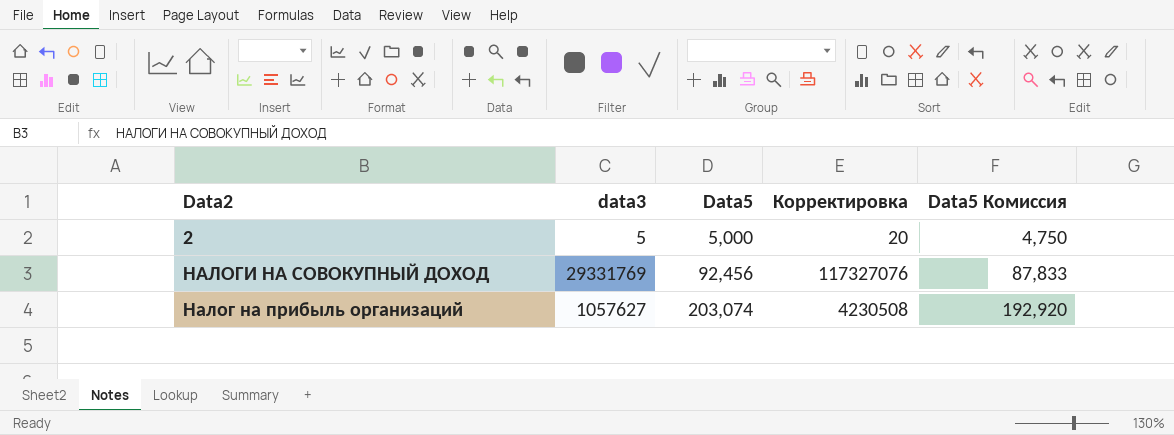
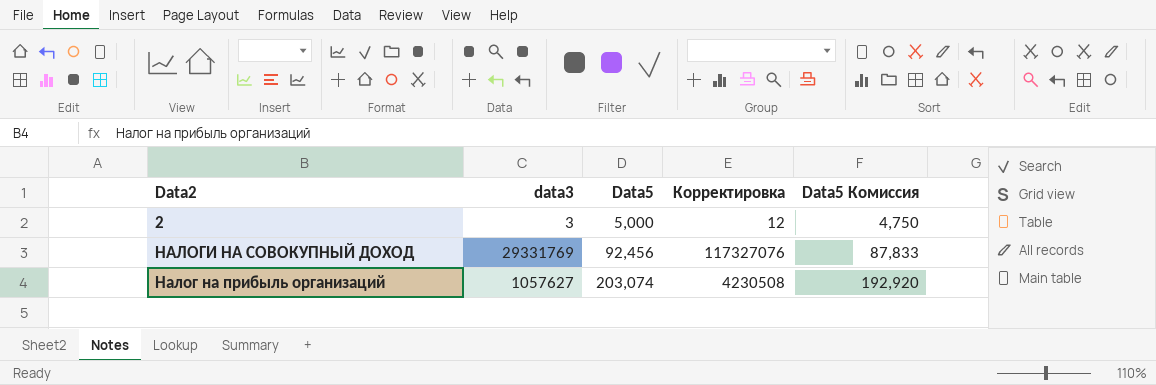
2 | data3: 5 -> 3
2 | Корректировка: 20 -> 12

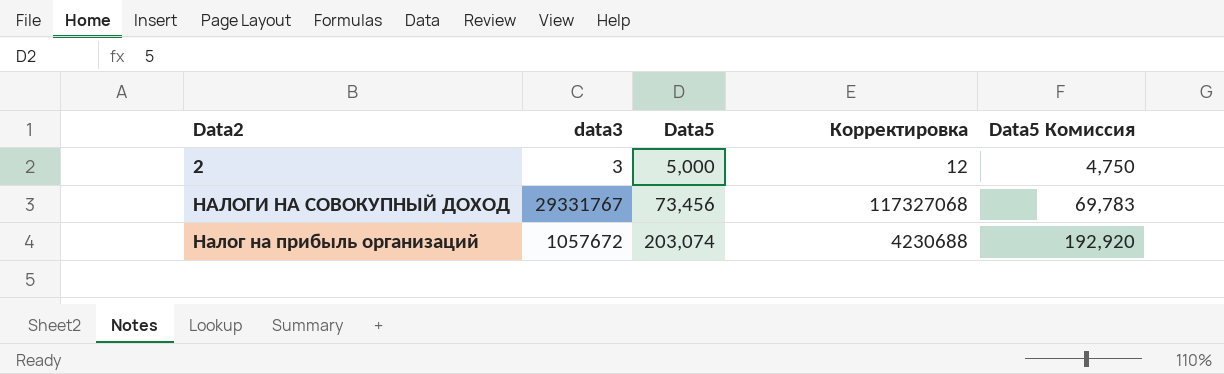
НАЛОГИ НА СОВОКУПНЫЙ ДОХОД | data3: 29331769 -> 29331767
НАЛОГИ НА СОВОКУПНЫЙ ДОХОД | Data5: 92,456 -> 73,456
НАЛОГИ НА СОВОКУПНЫЙ ДОХОД | Корректировка: 117327076 -> 117327068
НАЛОГИ НА СОВОКУПНЫЙ ДОХОД | Data5 Комиссия: 87,833 -> 69,783
Налог на прибыль организаций | data3: 1057627 -> 1057672
Налог на прибыль организаций | Корректировка: 4230508 -> 4230688

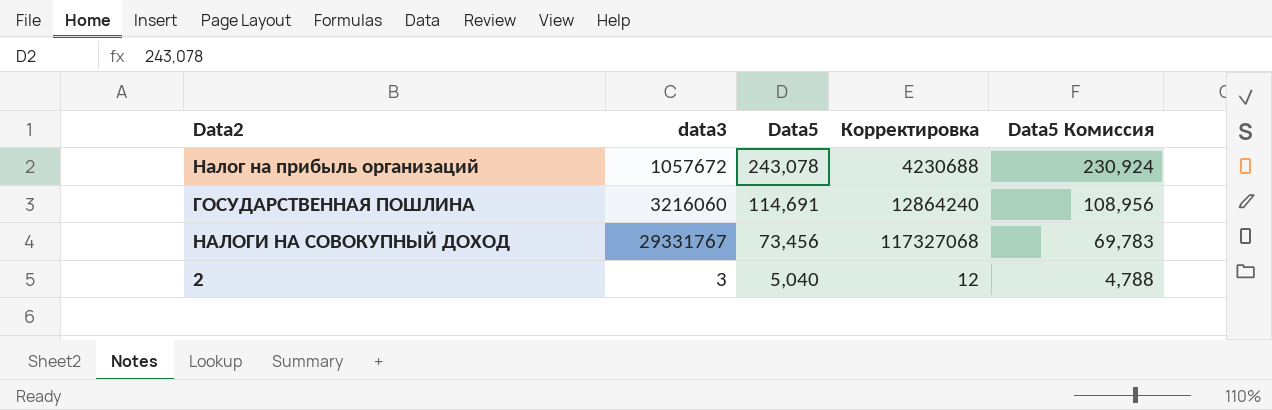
row order: Data5 ascending -> Data5 descending
Налог на прибыль организаций | Data5: 203,074 -> 243,078
Налог на прибыль организаций | Data5 Комиссия: 192,920 -> 230,924
row ГОСУДАРСТВЕННАЯ ПОШЛИНА: none -> 3216060 | 114,691 | 12864240 | 108,956
2 | Data5: 5,000 -> 5,040
2 | Data5 Комиссия: 4,750 -> 4,788

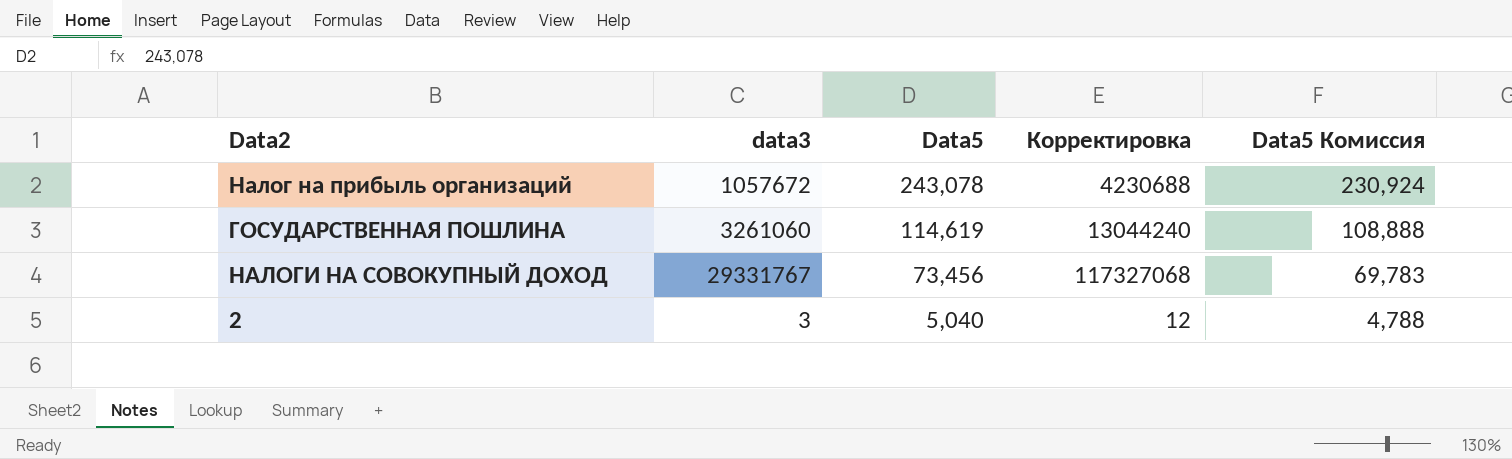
ГОСУДАРСТВЕННАЯ ПОШЛИНА | data3: 3216060 -> 3261060
ГОСУДАРСТВЕННАЯ ПОШЛИНА | Data5: 114,691 -> 114,619
ГОСУДАРСТВЕННАЯ ПОШЛИНА | Корректировка: 12864240 -> 13044240
ГОСУДАРСТВЕННАЯ ПОШЛИНА | Data5 Комиссия: 108,956 -> 108,888

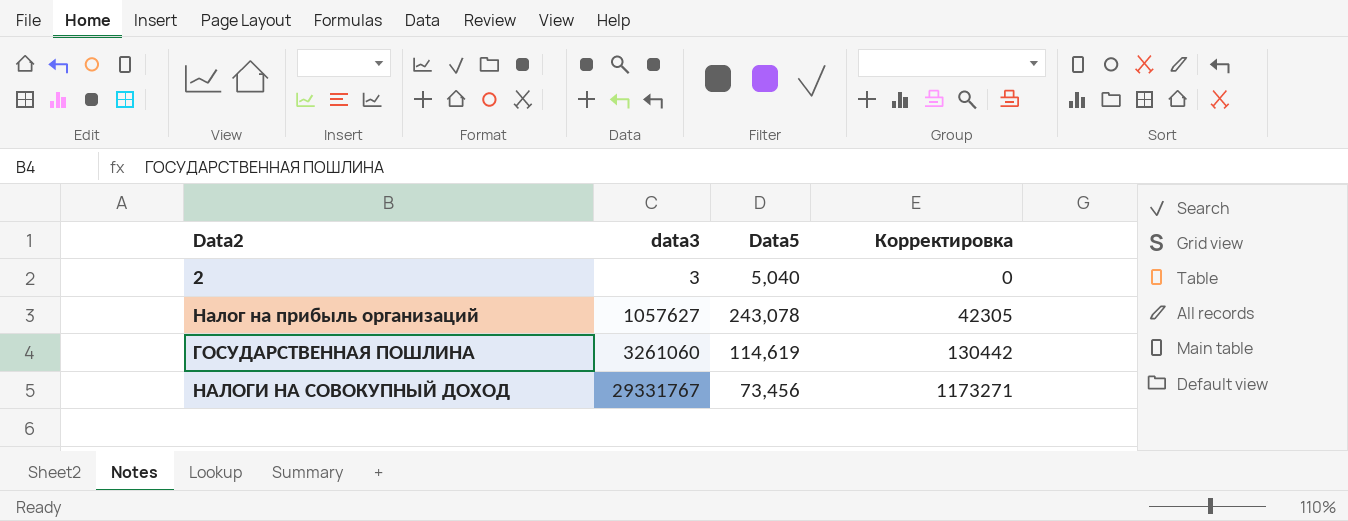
row order: Data5 descending -> data3 ascending
column Data5 Комиссия | formula: [Data5] * 0,95 -> none
column Корректировка | formula: [data3] * 4 -> [data3] * 0,04
Налог на прибыль организаций | data3: 1057672 -> 1057627

